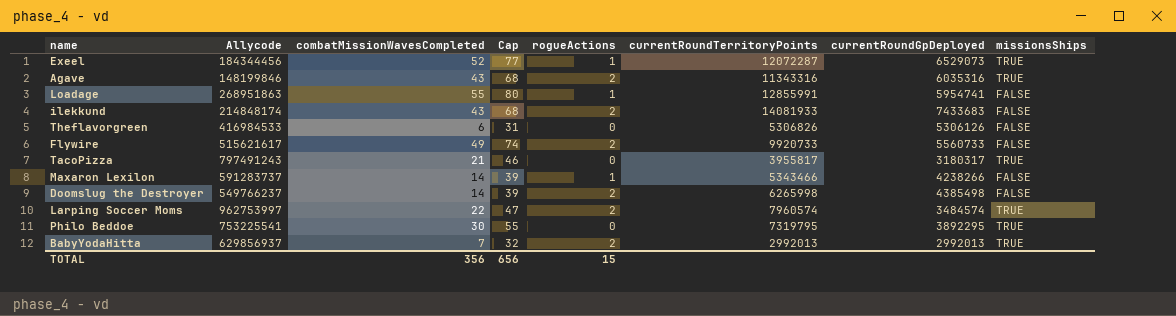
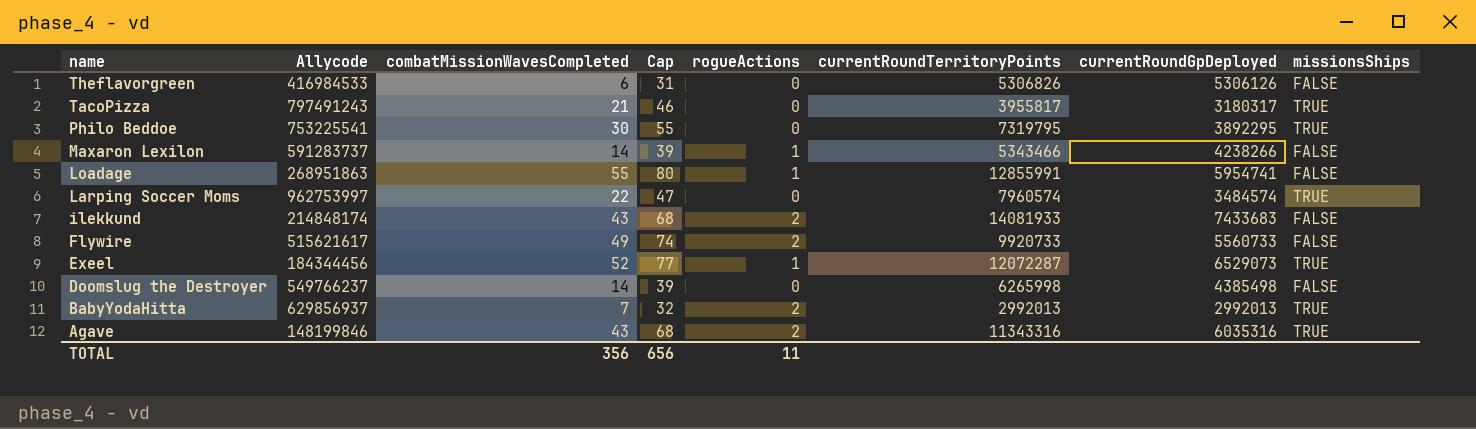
row order: none -> name descending
Larping Soccer Moms | rogueActions: 2 -> 0
Doomslug the Destroyer | rogueActions: 2 -> 0
TOTAL | rogueActions: 15 -> 11

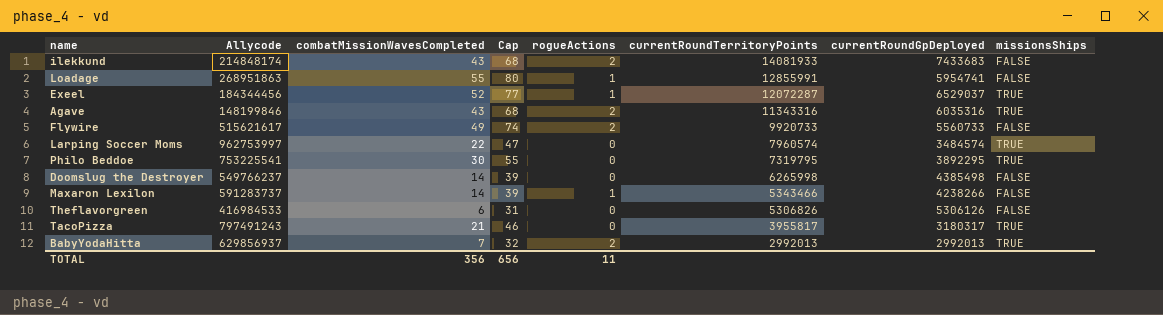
row order: name descending -> currentRoundTerritoryPoints descending
Exeel | currentRoundGpDeployed: 6529073 -> 6529037

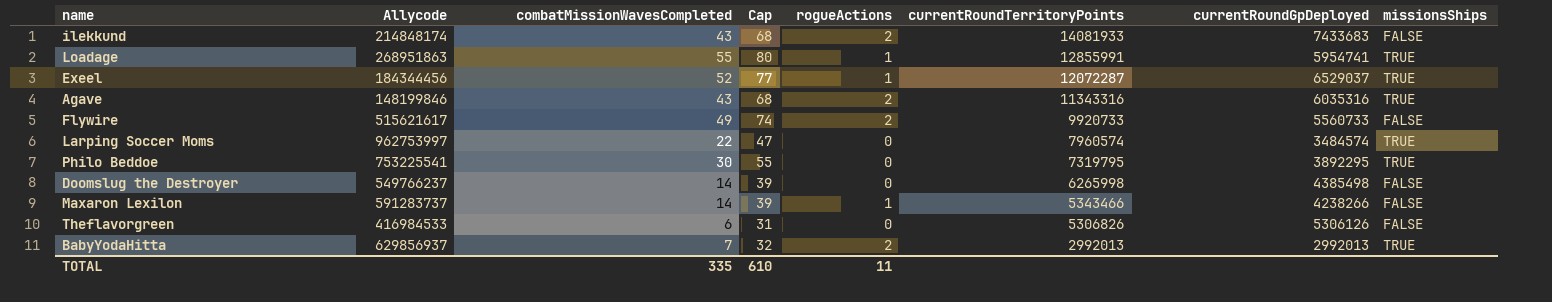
row TacoPizza: 797491243 | 21 | 46 | 0 | 3955817 | 3180317 | TRUE -> none
Loadage | missionsShips: FALSE -> TRUE
TOTAL | combatMissionWavesCompleted: 356 -> 335
TOTAL | Cap: 656 -> 610

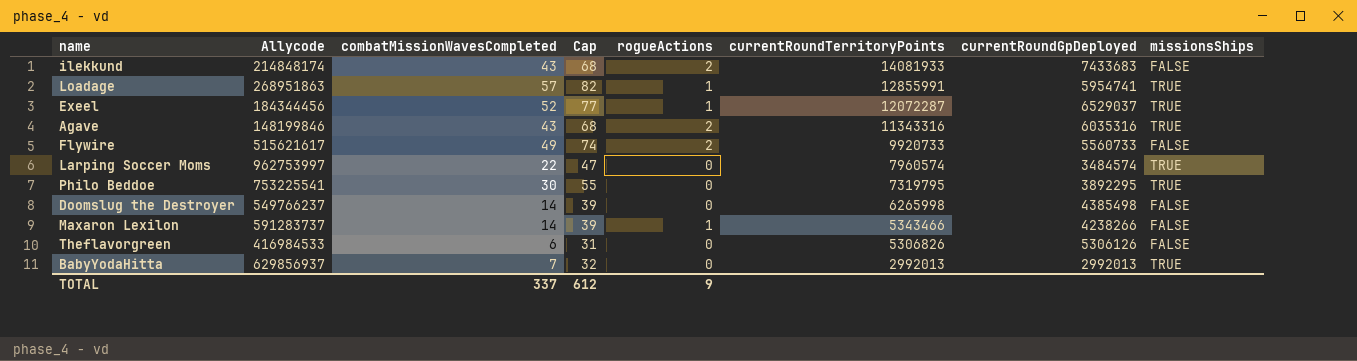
Loadage | combatMissionWavesCompleted: 55 -> 57
Loadage | Cap: 80 -> 82
BabyYodaHitta | rogueActions: 2 -> 0
TOTAL | combatMissionWavesCompleted: 335 -> 337
TOTAL | Cap: 610 -> 612
TOTAL | rogueActions: 11 -> 9

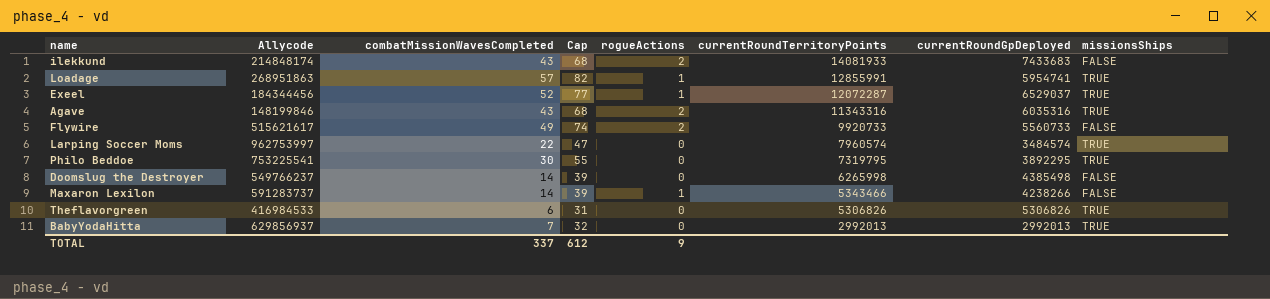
Theflavorgreen | currentRoundGpDeployed: 5306126 -> 5306826
Theflavorgreen | missionsShips: FALSE -> TRUE

